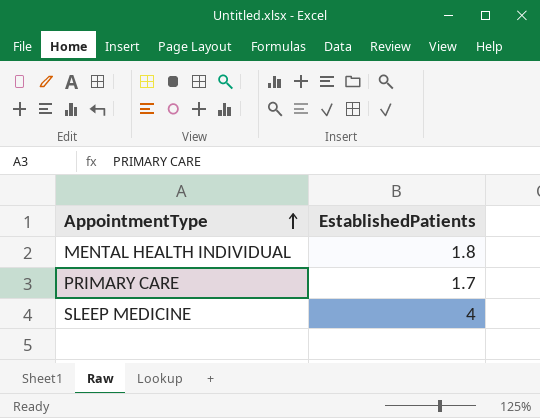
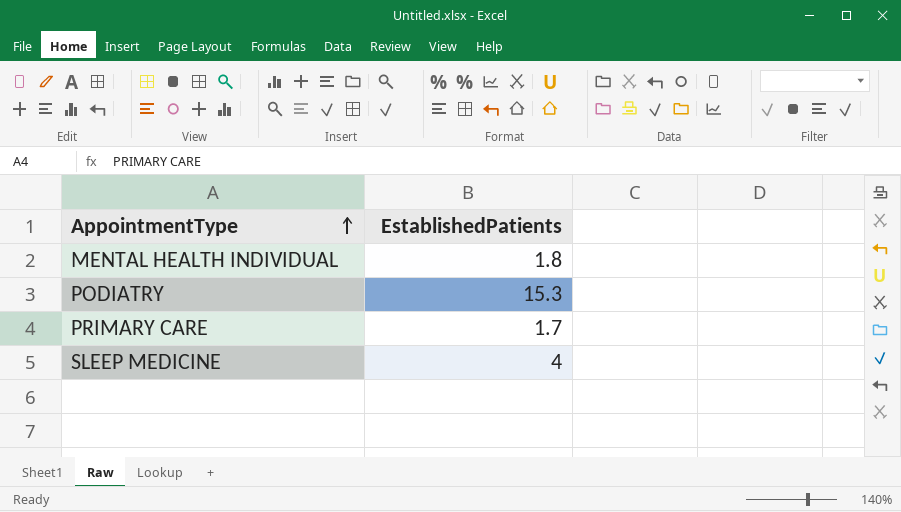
row PODIATRY: none -> 15.3

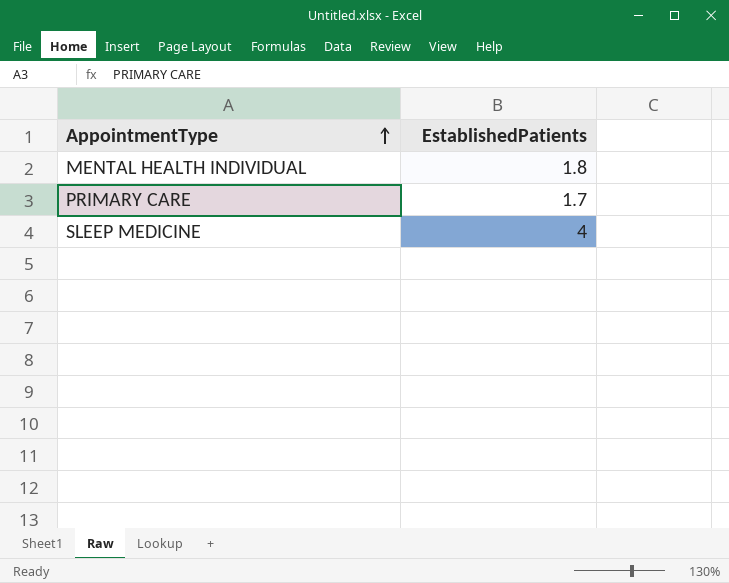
row PODIATRY: 15.3 -> none

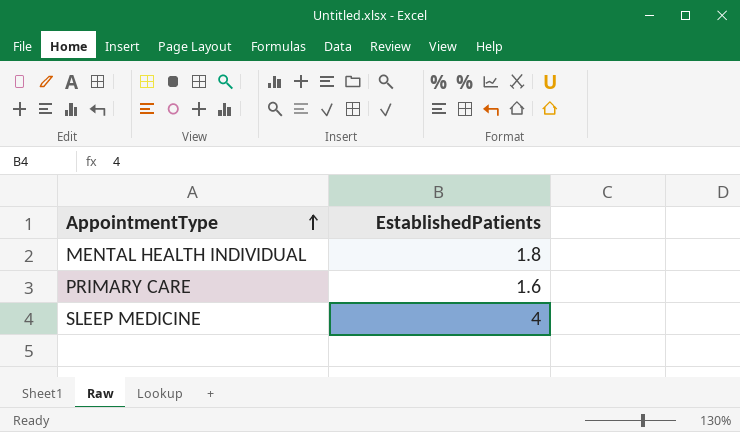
PRIMARY CARE | EstablishedPatients: 1.7 -> 1.6

